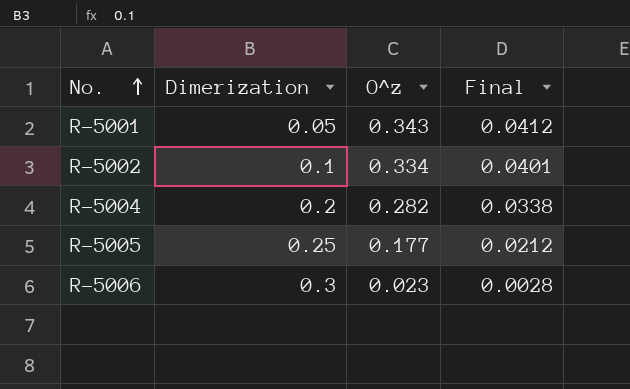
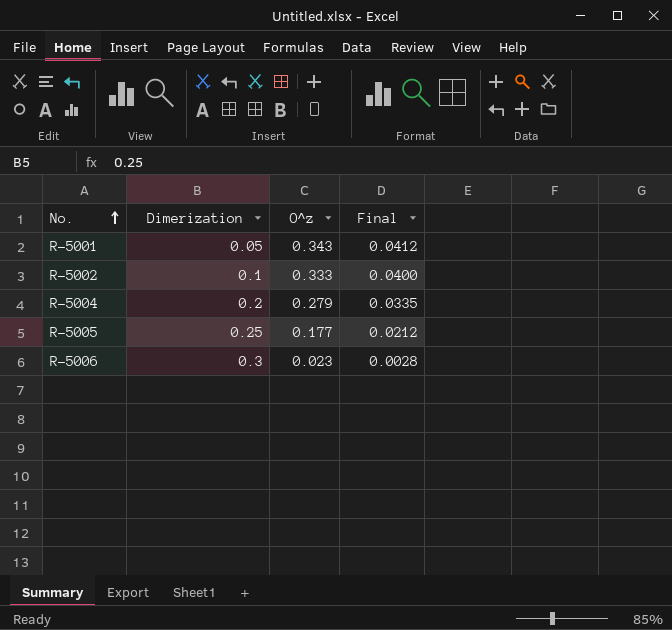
R-5002 | O^z: 0.334 -> 0.333
R-5002 | Final: 0.0401 -> 0.0400
R-5004 | O^z: 0.282 -> 0.279
R-5004 | Final: 0.0338 -> 0.0335

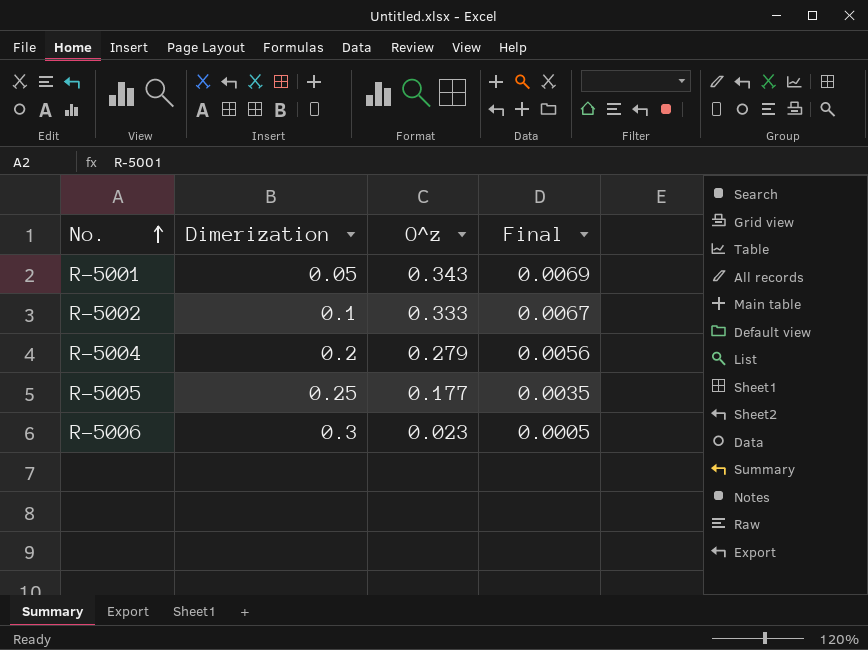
column Final | formula: [O^z] * 0.12 -> [O^z] * 0.02

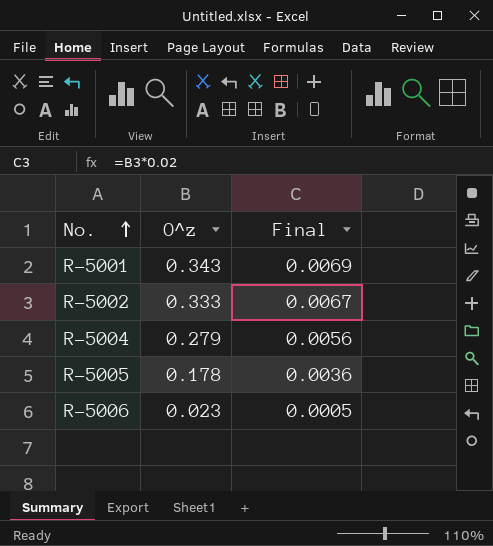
column Dimerization | position: 2 -> none
R-5005 | O^z: 0.177 -> 0.178
R-5005 | Final: 0.0035 -> 0.0036

